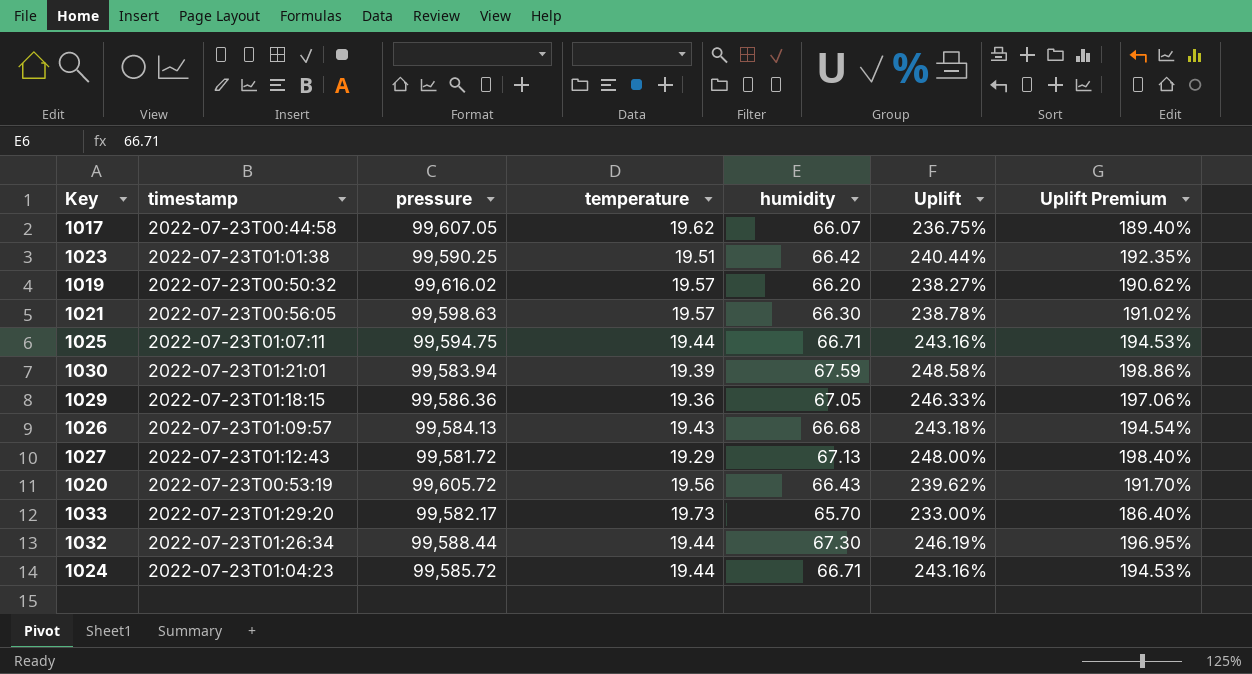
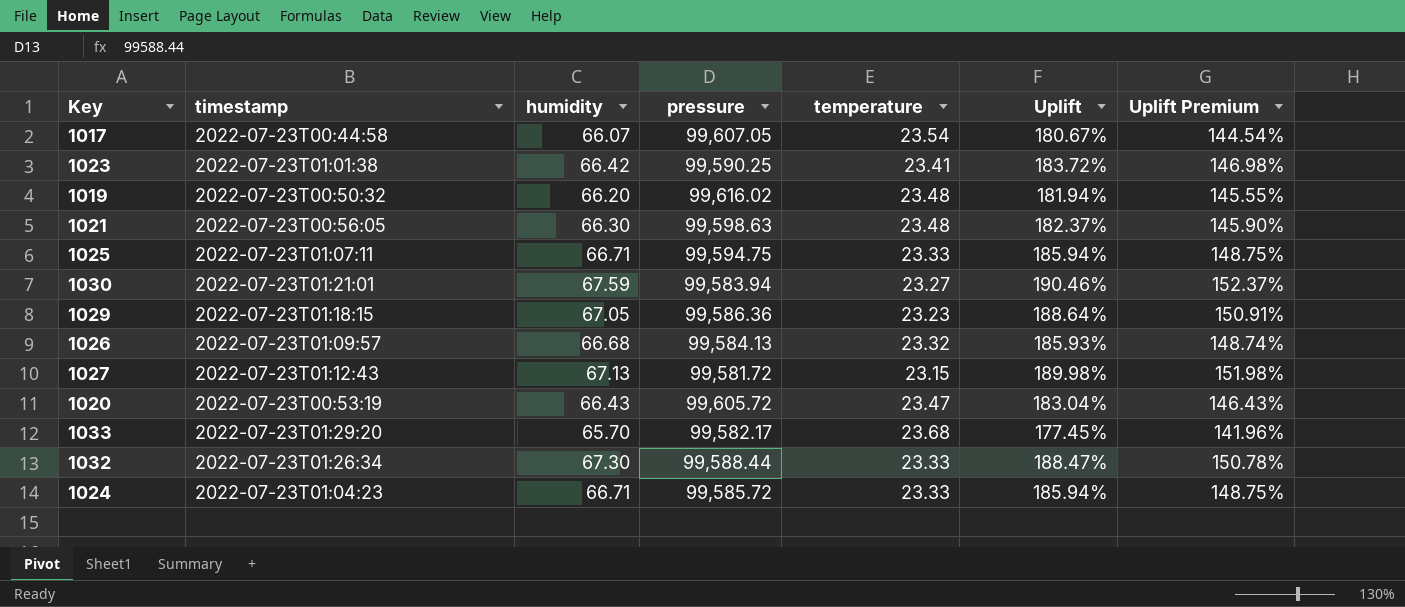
column humidity | position: 5 -> 3
1017 | temperature: 19.62 -> 23.54
1017 | Uplift: 236.75% -> 180.67%
1017 | Uplift Premium: 189.40% -> 144.54%
1023 | temperature: 19.51 -> 23.41
1023 | Uplift: 240.44% -> 183.72%
1023 | Uplift Premium: 192.35% -> 146.98%
1019 | temperature: 19.57 -> 23.48
1019 | Uplift: 238.27% -> 181.94%
1019 | Uplift Premium: 190.62% -> 145.55%
1021 | temperature: 19.57 -> 23.48
1021 | Uplift: 238.78% -> 182.37%
1021 | Uplift Premium: 191.02% -> 145.90%
1025 | temperature: 19.44 -> 23.33
1025 | Uplift: 243.16% -> 185.94%
1025 | Uplift Premium: 194.53% -> 148.75%
1030 | temperature: 19.39 -> 23.27
1030 | Uplift: 248.58% -> 190.46%
1030 | Uplift Premium: 198.86% -> 152.37%
1029 | temperature: 19.36 -> 23.23
1029 | Uplift: 246.33% -> 188.64%
1029 | Uplift Premium: 197.06% -> 150.91%
1026 | temperature: 19.43 -> 23.32
1026 | Uplift: 243.18% -> 185.93%
1026 | Uplift Premium: 194.54% -> 148.74%
1027 | temperature: 19.29 -> 23.15
1027 | Uplift: 248.00% -> 189.98%
1027 | Uplift Premium: 198.40% -> 151.98%
1020 | temperature: 19.56 -> 23.47
1020 | Uplift: 239.62% -> 183.04%
1020 | Uplift Premium: 191.70% -> 146.43%
1033 | temperature: 19.73 -> 23.68
1033 | Uplift: 233.00% -> 177.45%
1033 | Uplift Premium: 186.40% -> 141.96%
1032 | temperature: 19.44 -> 23.33
1032 | Uplift: 246.19% -> 188.47%
1032 | Uplift Premium: 196.95% -> 150.78%
1024 | temperature: 19.44 -> 23.33
1024 | Uplift: 243.16% -> 185.94%
1024 | Uplift Premium: 194.53% -> 148.75%

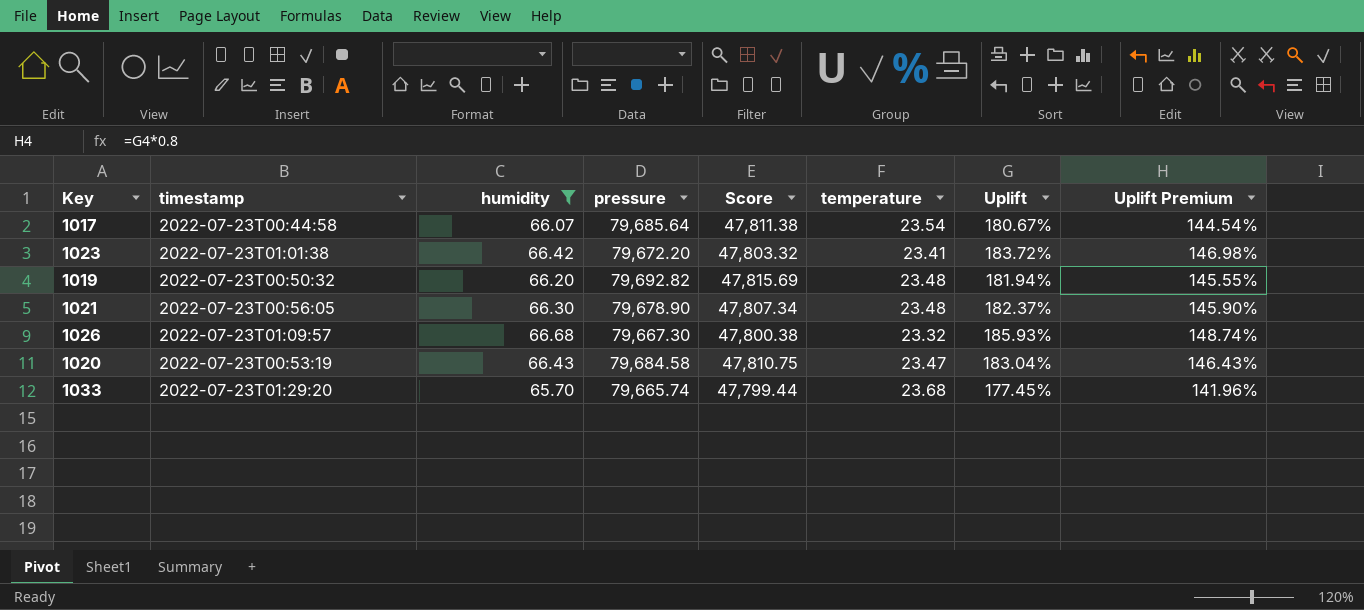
filter: none -> humidity <= 66.68
column Score | formula: none -> [pressure] * 0.6
1017 | pressure: 99,607.05 -> 79,685.64
1023 | pressure: 99,590.25 -> 79,672.20
1019 | pressure: 99,616.02 -> 79,692.82
1021 | pressure: 99,598.63 -> 79,678.90
1026 | pressure: 99,584.13 -> 79,667.30
1020 | pressure: 99,605.72 -> 79,684.58
1033 | pressure: 99,582.17 -> 79,665.74

